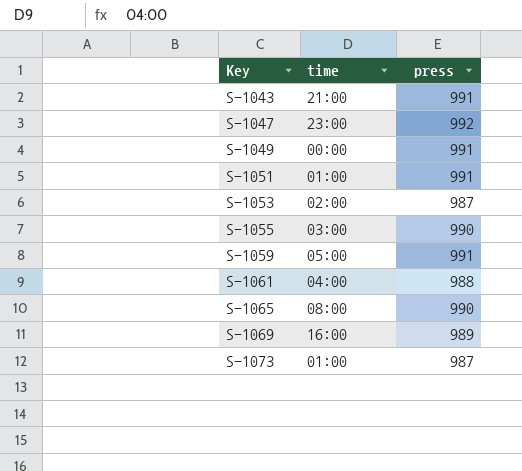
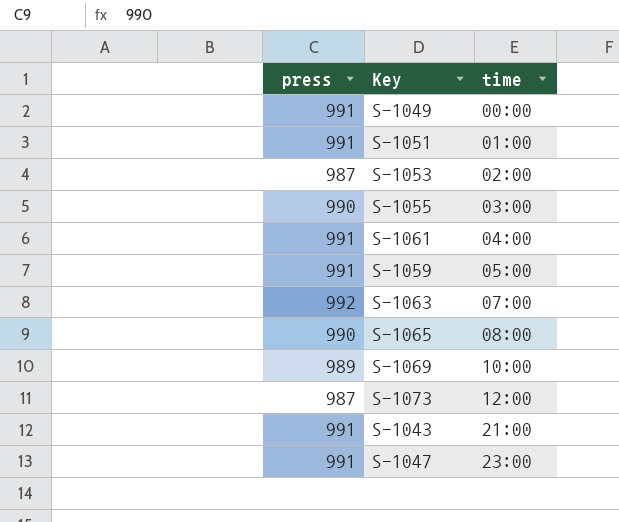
row order: Key ascending -> time ascending
column press | position: 3 -> 1
S-1061 | press: 988 -> 991
row S-1063: none -> 992 | 07:00
S-1069 | time: 16:00 -> 10:00
S-1073 | time: 01:00 -> 12:00
S-1047 | press: 992 -> 991

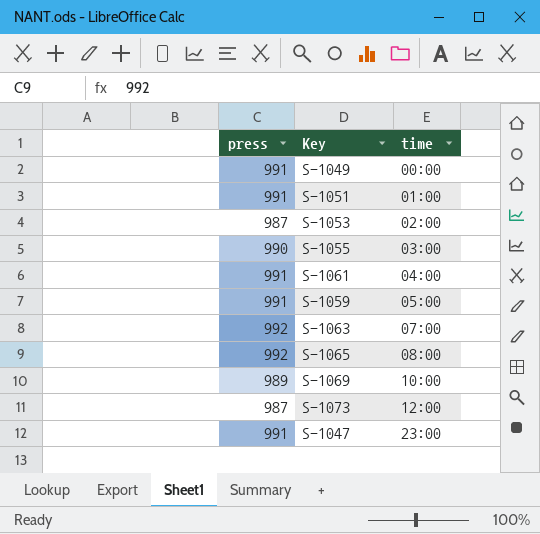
row S-1043: 991 | 21:00 -> none
S-1065 | press: 990 -> 992

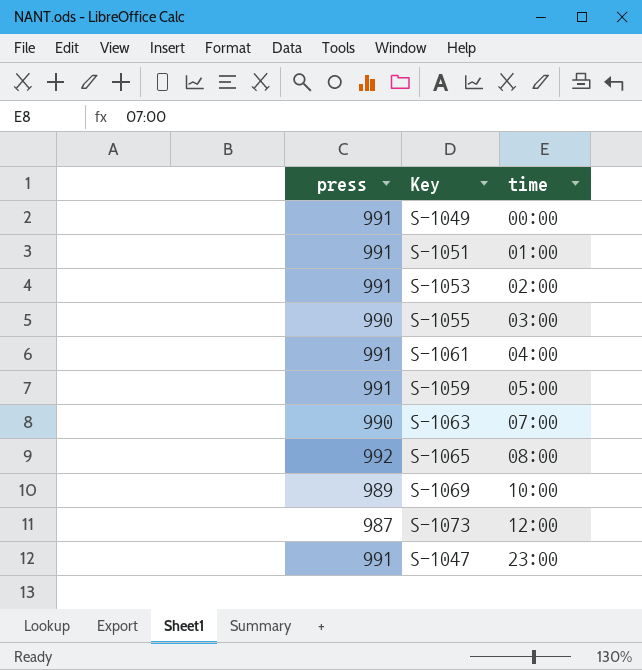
S-1053 | press: 987 -> 991
S-1063 | press: 992 -> 990

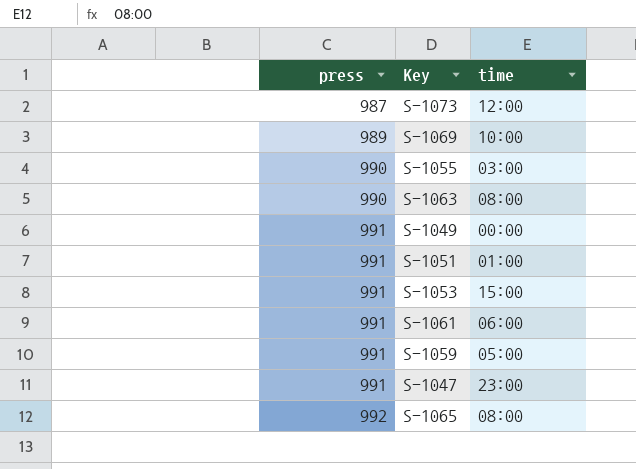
row order: time ascending -> press ascending
S-1063 | time: 07:00 -> 08:00
S-1053 | time: 02:00 -> 15:00
S-1061 | time: 04:00 -> 06:00

